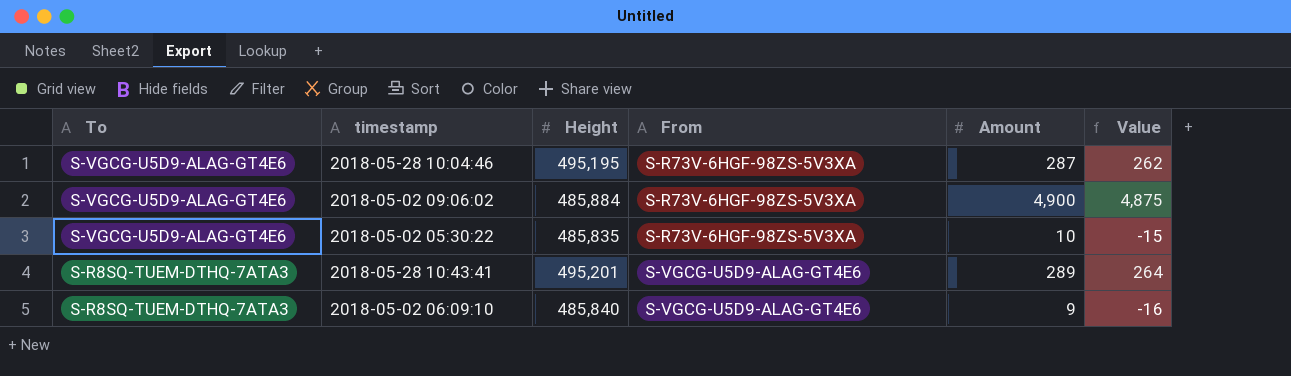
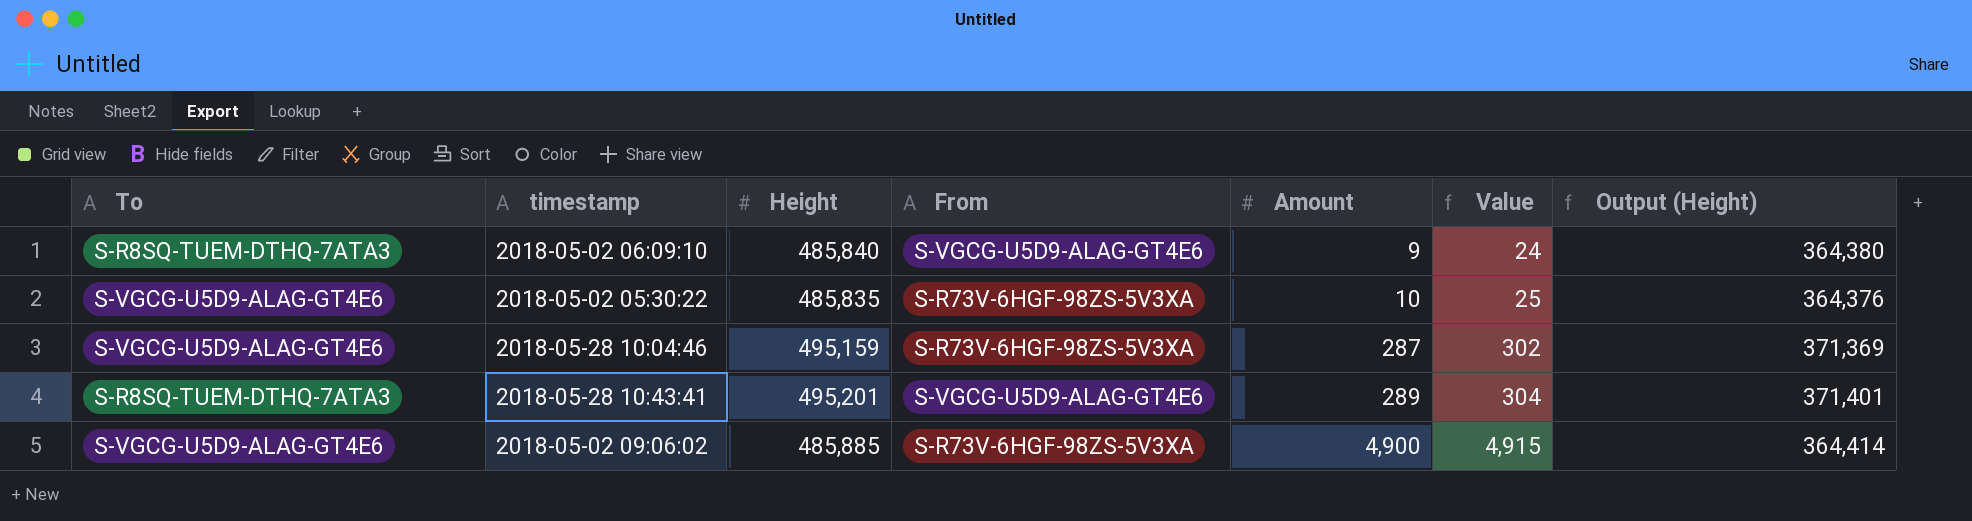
row order: To descending -> Amount ascending
column Value | formula: [Amount] - 25 -> [Amount] + 15
column Output (Height) | formula: none -> [Height] * 0.75
2018-05-28 10:04:46 | Height: 495,195 -> 495,159
2018-05-02 09:06:02 | Height: 485,884 -> 485,885

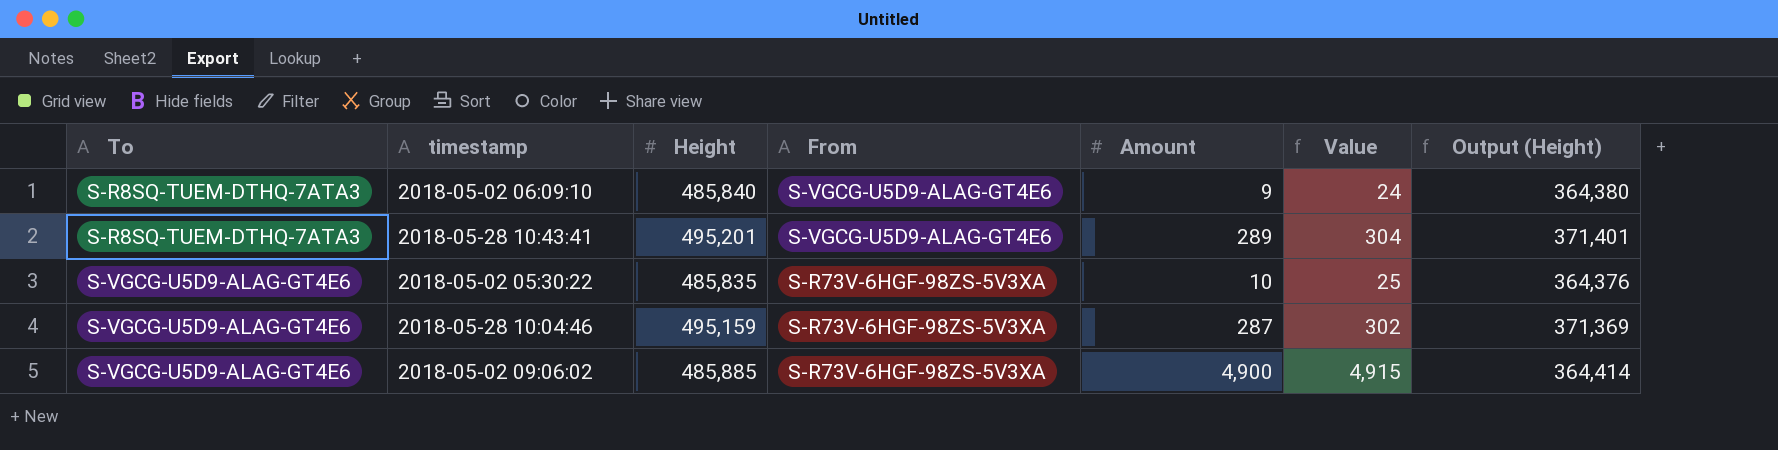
row order: Amount ascending -> To ascending

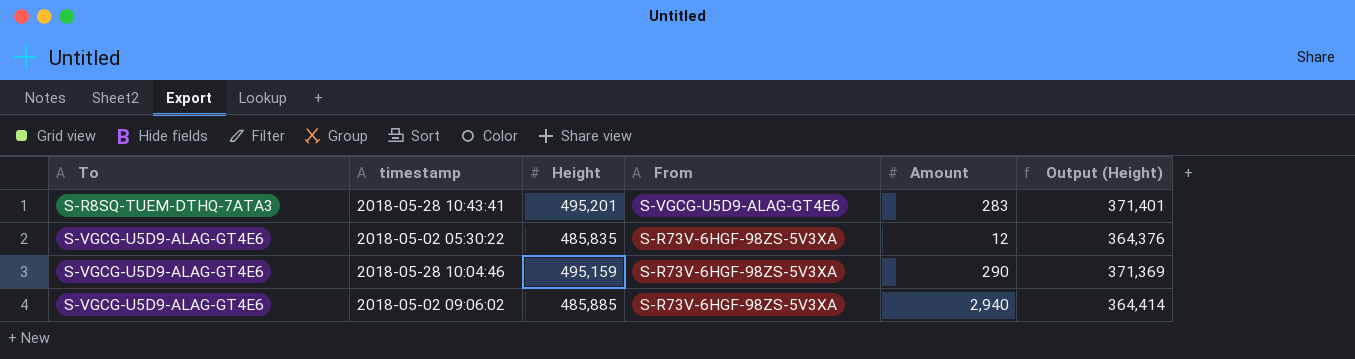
column Value | formula: [Amount] + 15 -> none
row 2018-05-02 06:09:10: S-R8SQ-TUEM-DTHQ-7ATA3 | 485,840 | S-VGCG-U5D9-ALAG-GT4E6 | 9 | 24 | 364,380 -> none
2018-05-28 10:43:41 | Amount: 289 -> 283
2018-05-02 05:30:22 | Amount: 10 -> 12
2018-05-28 10:04:46 | Amount: 287 -> 290
2018-05-02 09:06:02 | Amount: 4,900 -> 2,940

